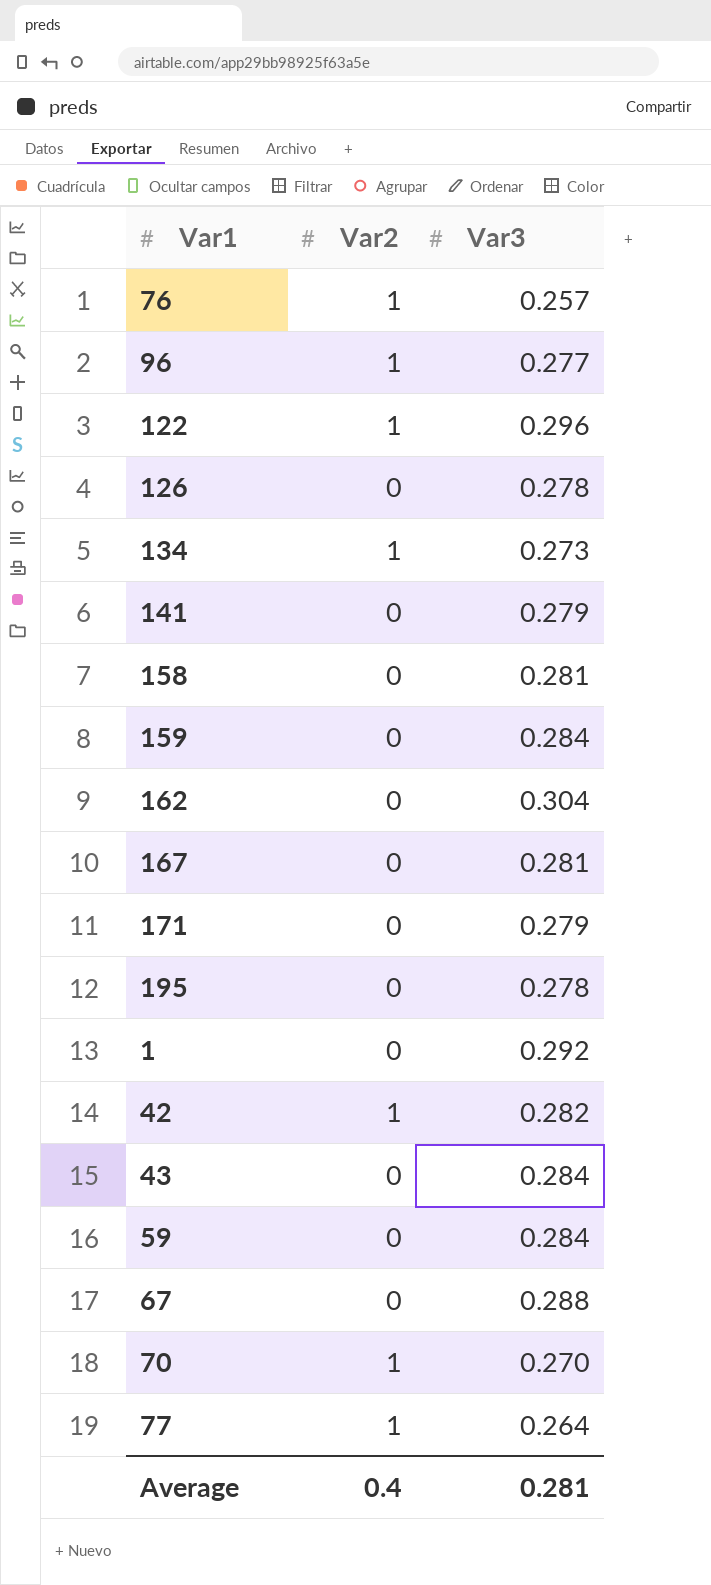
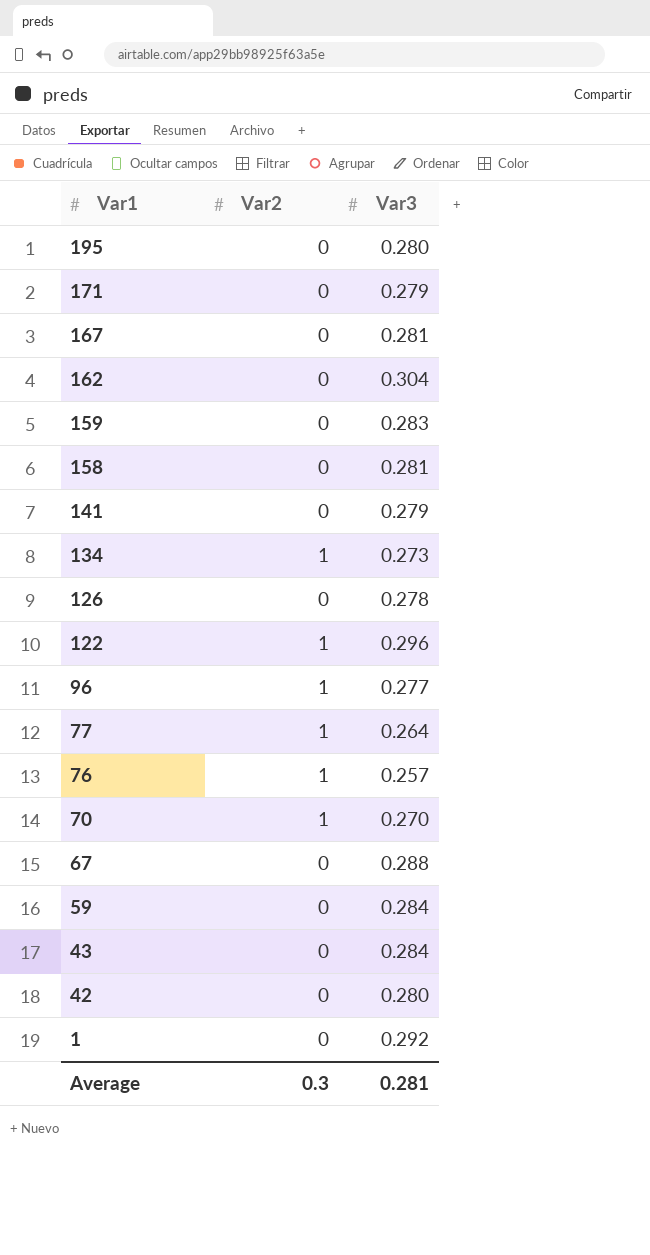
row order: none -> Var1 descending
195 | Var3: 0.278 -> 0.280
159 | Var3: 0.284 -> 0.283
42 | Var2: 1 -> 0
42 | Var3: 0.282 -> 0.280
Average | Var2: 0.4 -> 0.3

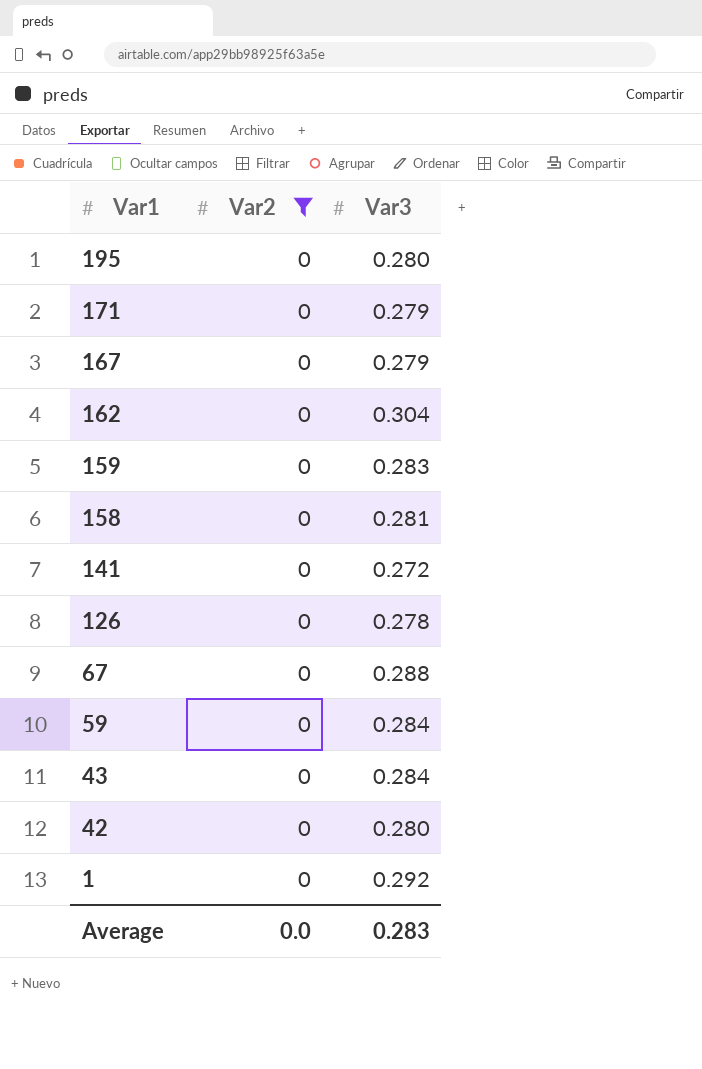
filter: none -> Var2 = 0
167 | Var3: 0.281 -> 0.279
141 | Var3: 0.279 -> 0.272
Average | Var2: 0.3 -> 0.0
Average | Var3: 0.281 -> 0.283

